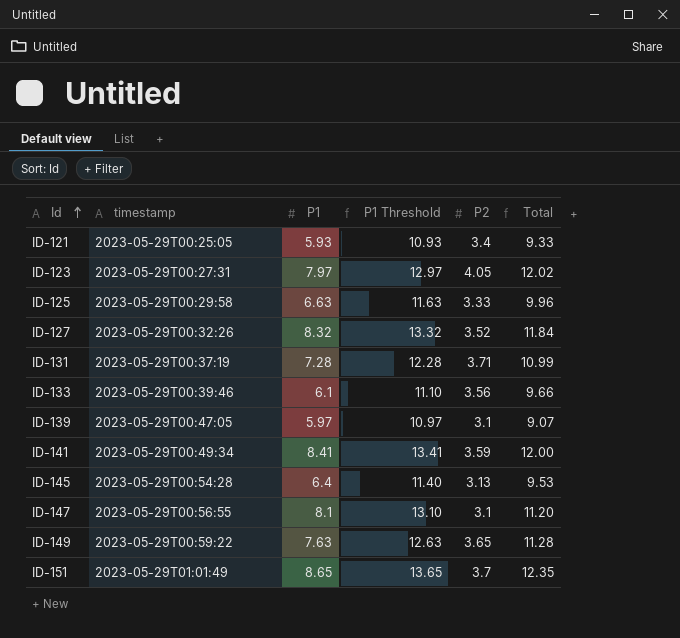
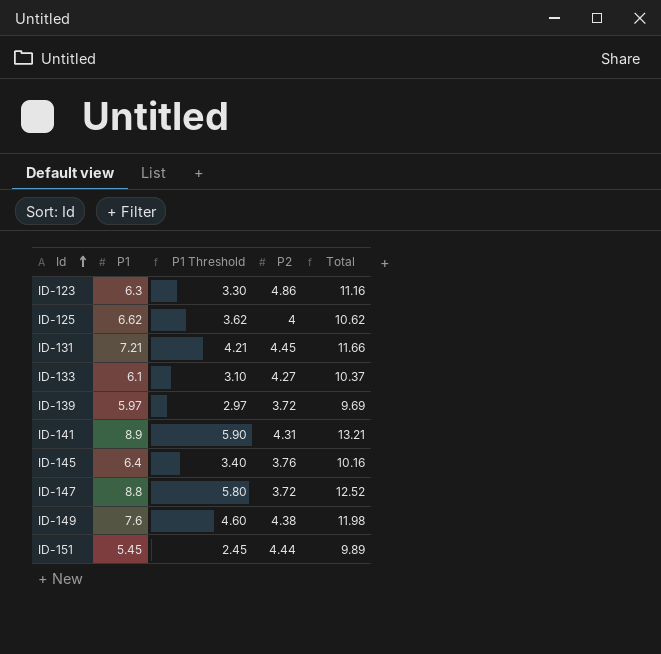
column timestamp | position: 2 -> none
column P1 Threshold | formula: [P1] + 5 -> [P1] - 3
row ID-121: 2023-05-29T00:25:05 | 5.93 | 10.93 | 3.4 | 9.33 -> none
row ID-127: 2023-05-29T00:32:26 | 8.32 | 13.32 | 3.52 | 11.84 -> none
ID-123 | P1: 7.97 -> 6.3
ID-123 | P2: 4.05 -> 4.86
ID-123 | Total: 12.02 -> 11.16
ID-125 | P1: 6.63 -> 6.62
ID-125 | P2: 3.33 -> 4
ID-125 | Total: 9.96 -> 10.62
ID-131 | P1: 7.28 -> 7.21
ID-131 | P2: 3.71 -> 4.45
ID-131 | Total: 10.99 -> 11.66
ID-133 | P2: 3.56 -> 4.27
ID-133 | Total: 9.66 -> 10.37
ID-139 | P2: 3.1 -> 3.72
ID-139 | Total: 9.07 -> 9.69
ID-141 | P1: 8.41 -> 8.9
ID-141 | P2: 3.59 -> 4.31
ID-141 | Total: 12.00 -> 13.21
ID-145 | P2: 3.13 -> 3.76
ID-145 | Total: 9.53 -> 10.16
ID-147 | P1: 8.1 -> 8.8
ID-147 | P2: 3.1 -> 3.72
ID-147 | Total: 11.20 -> 12.52
ID-149 | P1: 7.63 -> 7.6
ID-149 | P2: 3.65 -> 4.38
ID-149 | Total: 11.28 -> 11.98
ID-151 | P1: 8.65 -> 5.45
ID-151 | P2: 3.7 -> 4.44
ID-151 | Total: 12.35 -> 9.89

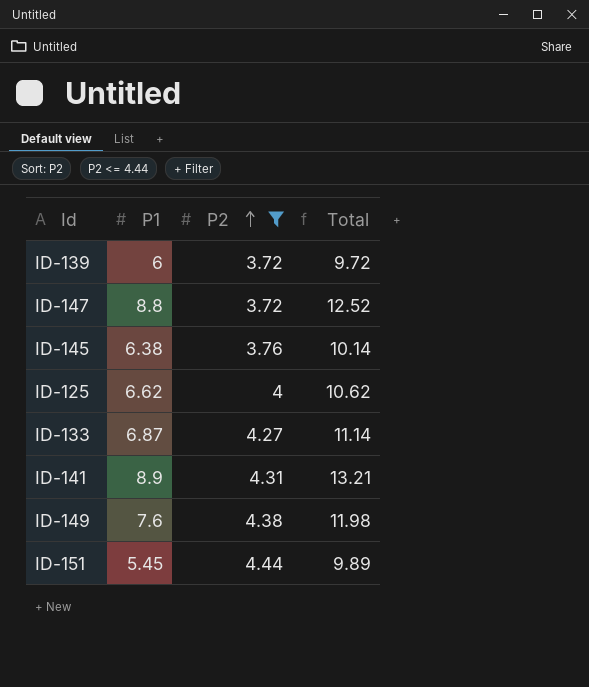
filter: none -> P2 <= 4.44
row order: Id ascending -> P2 ascending
column P1 Threshold | formula: [P1] - 3 -> none
ID-139 | P1: 5.97 -> 6
ID-139 | Total: 9.69 -> 9.72
ID-145 | P1: 6.4 -> 6.38
ID-145 | Total: 10.16 -> 10.14
ID-133 | P1: 6.1 -> 6.87
ID-133 | Total: 10.37 -> 11.14

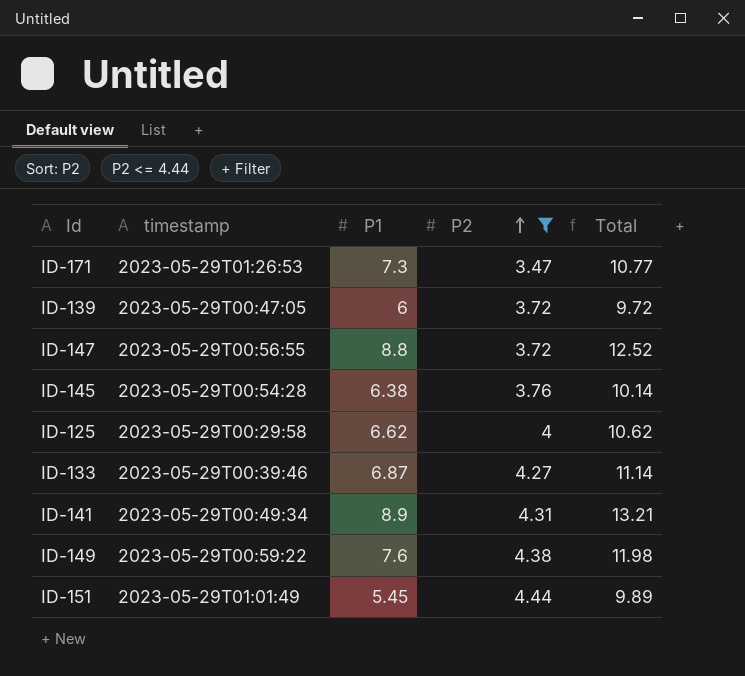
column timestamp | position: none -> 2
row ID-171: none -> 2023-05-29T01:26:53 | 7.3 | 3.47 | 10.77

